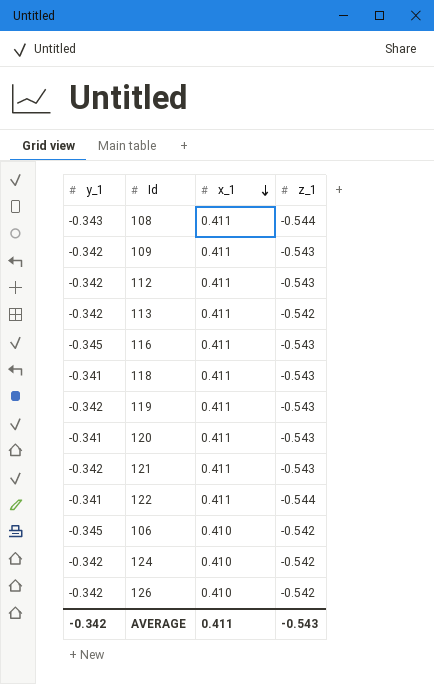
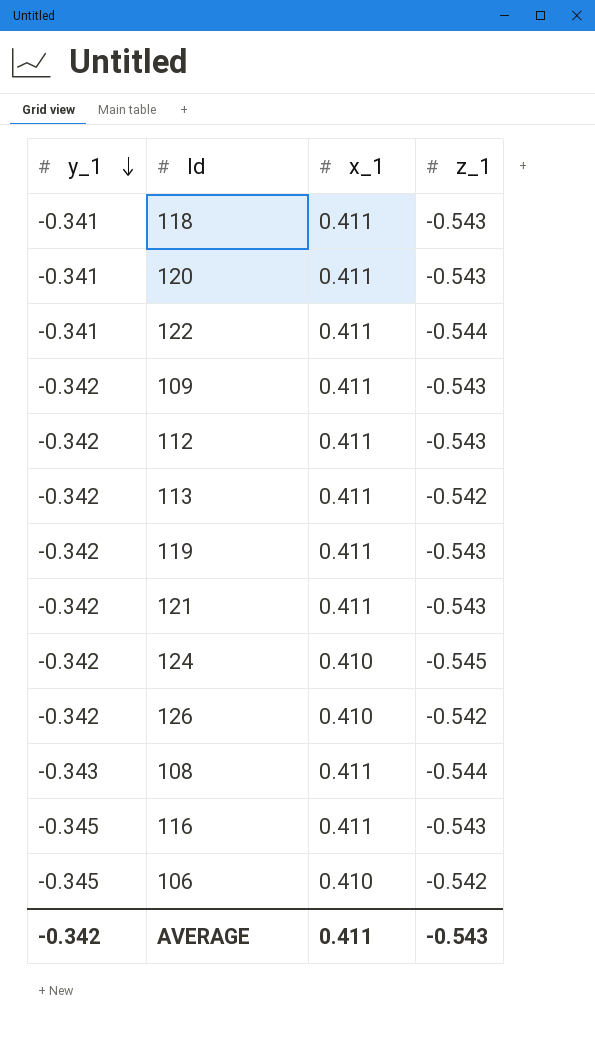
row order: x_1 descending -> y_1 descending
124 | z_1: -0.542 -> -0.545

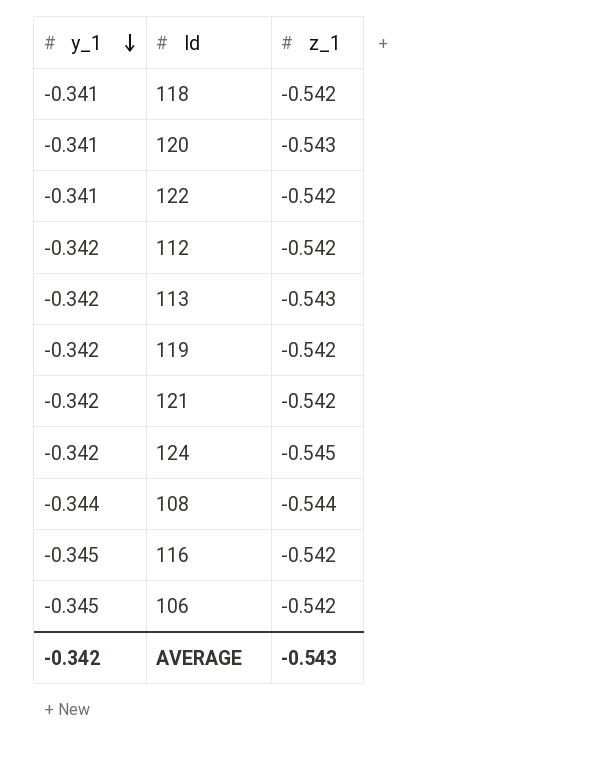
column x_1 | position: 3 -> none
row 109: -0.342 | 0.411 | -0.543 -> none
row 126: -0.342 | 0.410 | -0.542 -> none
118 | z_1: -0.543 -> -0.542
122 | z_1: -0.544 -> -0.542
112 | z_1: -0.543 -> -0.542
113 | z_1: -0.542 -> -0.543
119 | z_1: -0.543 -> -0.542
121 | z_1: -0.543 -> -0.542
108 | y_1: -0.343 -> -0.344
116 | z_1: -0.543 -> -0.542

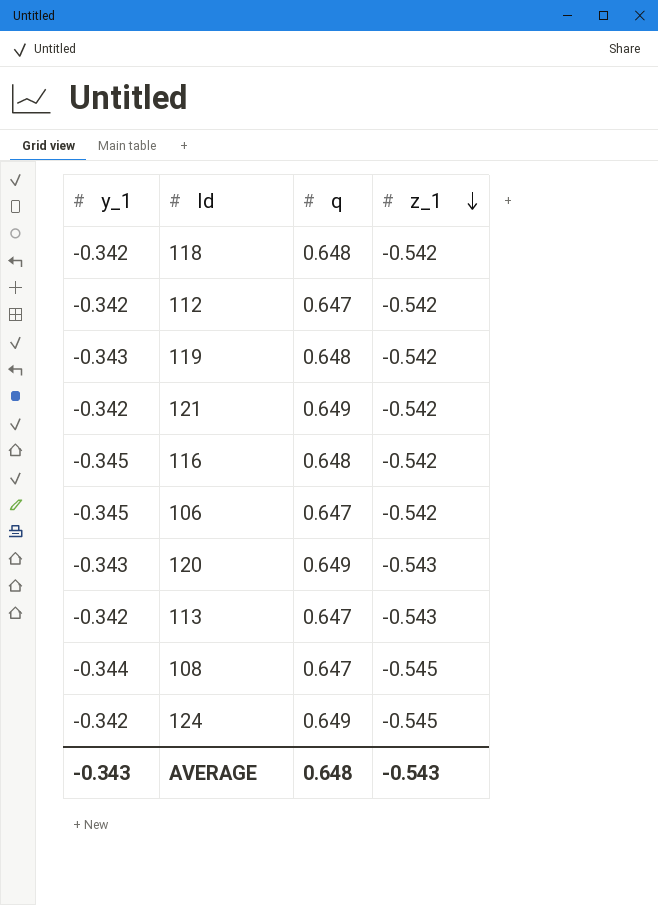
row order: y_1 descending -> z_1 descending
column q | position: none -> 3
row 122: -0.341 | -0.542 -> none
118 | y_1: -0.341 -> -0.342
119 | y_1: -0.342 -> -0.343
120 | y_1: -0.341 -> -0.343
108 | z_1: -0.544 -> -0.545
AVERAGE | y_1: -0.342 -> -0.343

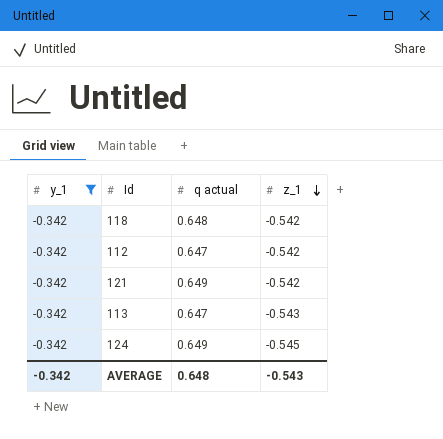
filter: none -> y_1 = -0.342
column name: q -> q actual
AVERAGE | y_1: -0.343 -> -0.342

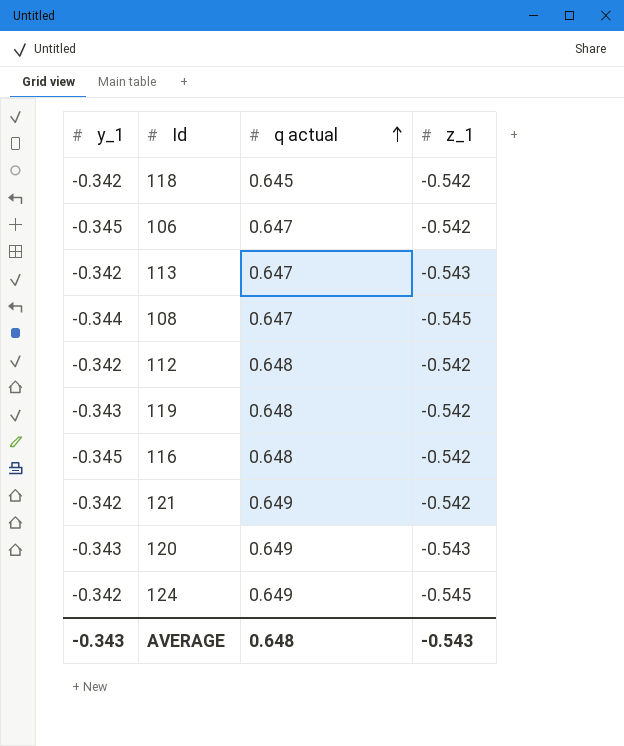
filter: y_1 = -0.342 -> none
row order: z_1 descending -> q actual ascending
118 | q actual: 0.648 -> 0.645
112 | q actual: 0.647 -> 0.648
AVERAGE | y_1: -0.342 -> -0.343

